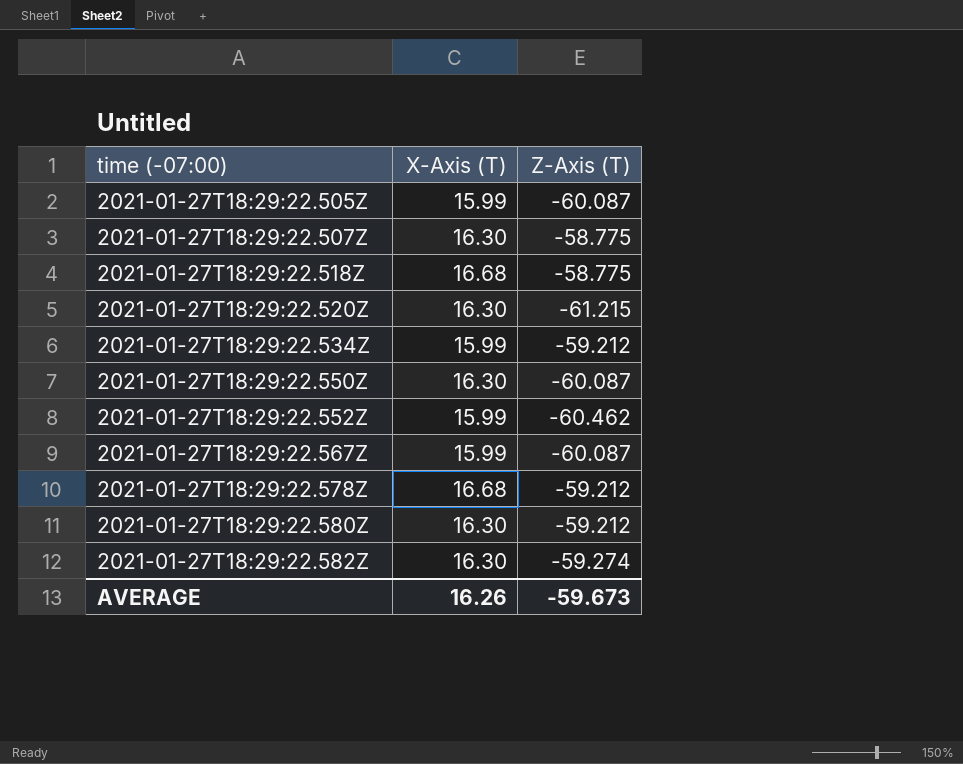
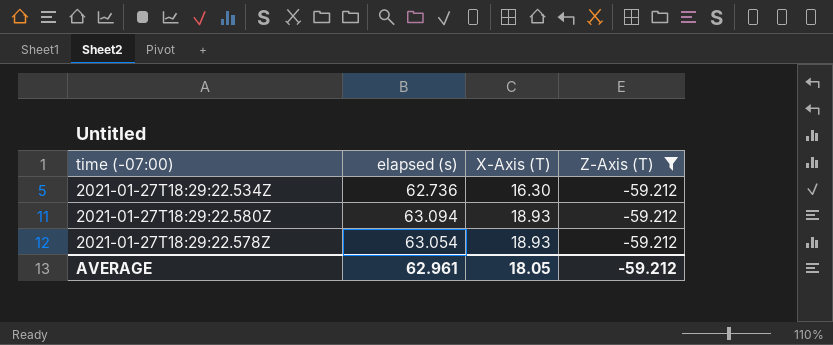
filter: none -> Z-Axis (T) = -59.212
row order: time (-07:00) ascending -> X-Axis (T) ascending
column elapsed (s) | position: none -> 2
2021-01-27T18:29:22.534Z | X-Axis (T): 15.99 -> 16.30
2021-01-27T18:29:22.580Z | X-Axis (T): 16.30 -> 18.93
2021-01-27T18:29:22.578Z | X-Axis (T): 16.68 -> 18.93
AVERAGE | X-Axis (T): 16.26 -> 18.05
AVERAGE | Z-Axis (T): -59.673 -> -59.212

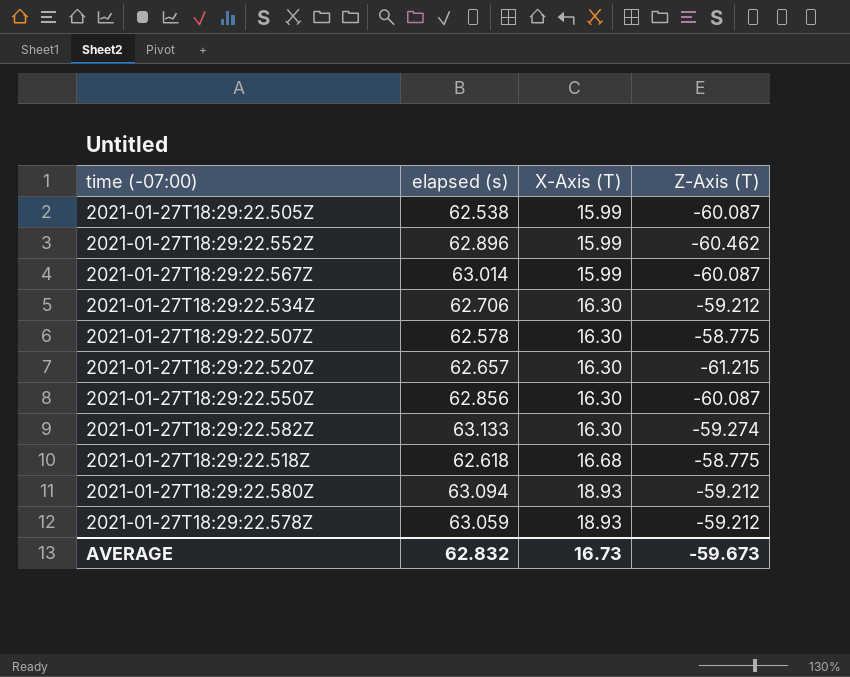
filter: Z-Axis (T) = -59.212 -> none
2021-01-27T18:29:22.534Z | elapsed (s): 62.736 -> 62.706
2021-01-27T18:29:22.578Z | elapsed (s): 63.054 -> 63.059
AVERAGE | elapsed (s): 62.961 -> 62.832
AVERAGE | X-Axis (T): 18.05 -> 16.73
AVERAGE | Z-Axis (T): -59.212 -> -59.673

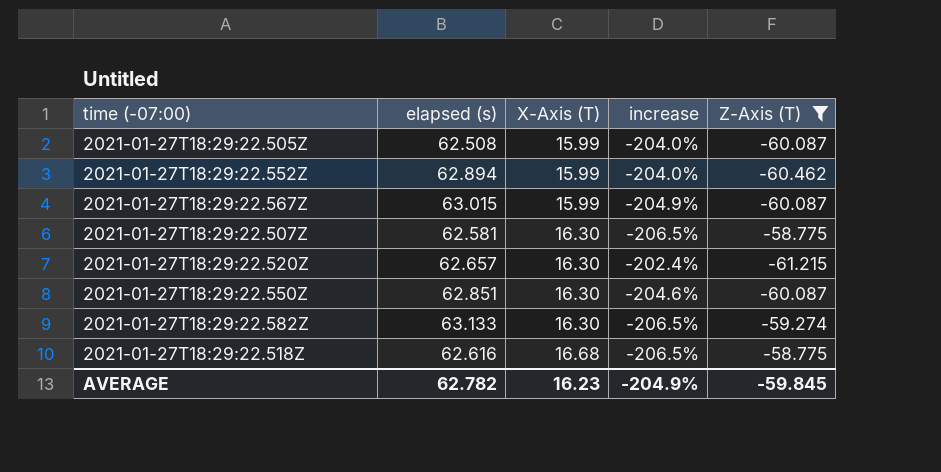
filter: none -> Z-Axis (T) != -59.212
column increase | formula: none -> ([elapsed (s)] - [Z-Axis (T)]) / [Z-Axis (T)]
2021-01-27T18:29:22.505Z | elapsed (s): 62.538 -> 62.508
2021-01-27T18:29:22.552Z | elapsed (s): 62.896 -> 62.894
2021-01-27T18:29:22.567Z | elapsed (s): 63.014 -> 63.015
2021-01-27T18:29:22.507Z | elapsed (s): 62.578 -> 62.581
2021-01-27T18:29:22.550Z | elapsed (s): 62.856 -> 62.851
2021-01-27T18:29:22.518Z | elapsed (s): 62.618 -> 62.616
AVERAGE | elapsed (s): 62.832 -> 62.782
AVERAGE | X-Axis (T): 16.73 -> 16.23
AVERAGE | Z-Axis (T): -59.673 -> -59.845

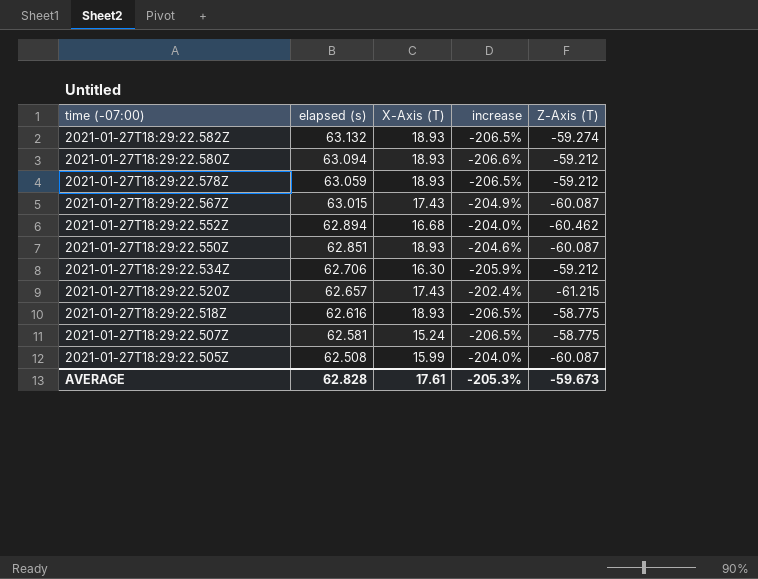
filter: Z-Axis (T) != -59.212 -> none
row order: X-Axis (T) ascending -> time (-07:00) descending
2021-01-27T18:29:22.582Z | elapsed (s): 63.133 -> 63.132
2021-01-27T18:29:22.582Z | X-Axis (T): 16.30 -> 18.93
2021-01-27T18:29:22.567Z | X-Axis (T): 15.99 -> 17.43
2021-01-27T18:29:22.552Z | X-Axis (T): 15.99 -> 16.68
2021-01-27T18:29:22.550Z | X-Axis (T): 16.30 -> 18.93
2021-01-27T18:29:22.520Z | X-Axis (T): 16.30 -> 17.43
2021-01-27T18:29:22.518Z | X-Axis (T): 16.68 -> 18.93
2021-01-27T18:29:22.507Z | X-Axis (T): 16.30 -> 15.24
AVERAGE | elapsed (s): 62.782 -> 62.828
AVERAGE | X-Axis (T): 16.23 -> 17.61
AVERAGE | increase: -204.9% -> -205.3%
AVERAGE | Z-Axis (T): -59.845 -> -59.673

